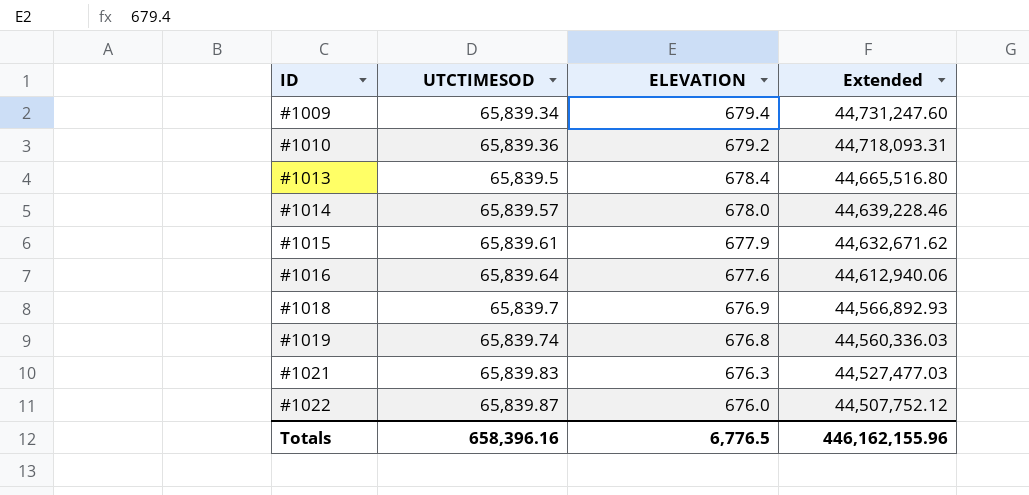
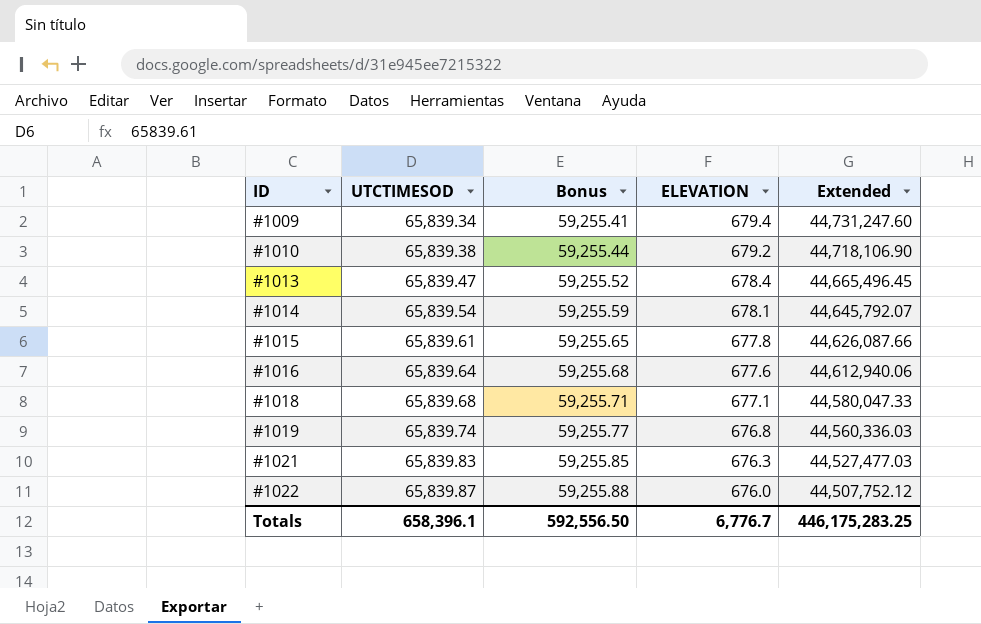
column Bonus | formula: none -> [UTCTIMESOD] * 0.9
#1010 | UTCTIMESOD: 65,839.36 -> 65,839.38
#1010 | Extended: 44,718,093.31 -> 44,718,106.90
#1013 | UTCTIMESOD: 65,839.5 -> 65,839.47
#1013 | Extended: 44,665,516.80 -> 44,665,496.45
#1014 | UTCTIMESOD: 65,839.57 -> 65,839.54
#1014 | ELEVATION: 678.0 -> 678.1
#1014 | Extended: 44,639,228.46 -> 44,645,792.07
#1015 | ELEVATION: 677.9 -> 677.8
#1015 | Extended: 44,632,671.62 -> 44,626,087.66
#1018 | UTCTIMESOD: 65,839.7 -> 65,839.68
#1018 | ELEVATION: 676.9 -> 677.1
#1018 | Extended: 44,566,892.93 -> 44,580,047.33
Totals | UTCTIMESOD: 658,396.16 -> 658,396.1
Totals | ELEVATION: 6,776.5 -> 6,776.7
Totals | Extended: 446,162,155.96 -> 446,175,283.25

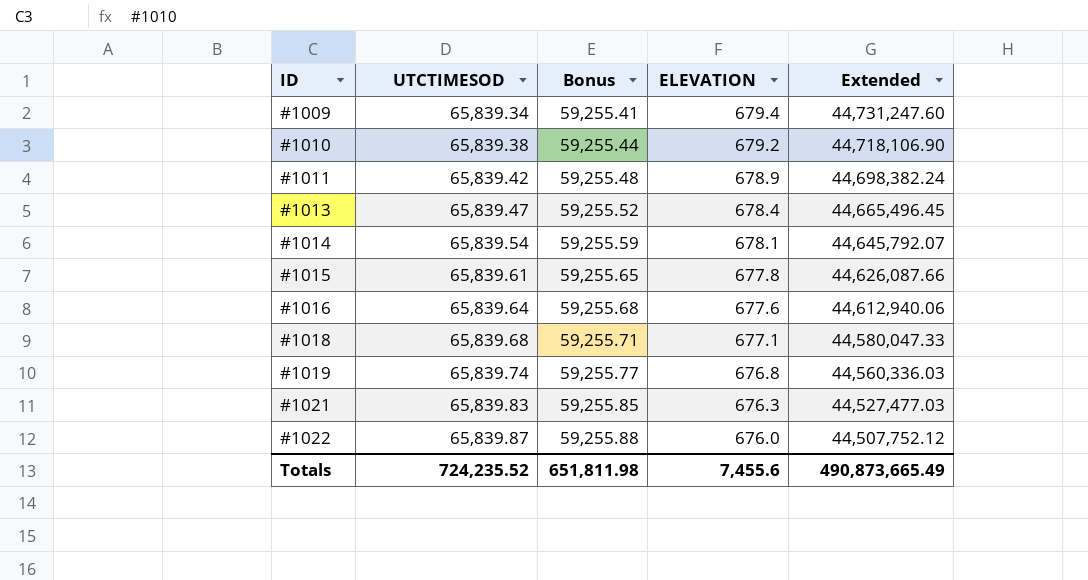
row #1011: none -> 65,839.42 | 59,255.48 | 678.9 | 44,698,382.24
Totals | UTCTIMESOD: 658,396.1 -> 724,235.52
Totals | Bonus: 592,556.50 -> 651,811.98
Totals | ELEVATION: 6,776.7 -> 7,455.6
Totals | Extended: 446,175,283.25 -> 490,873,665.49

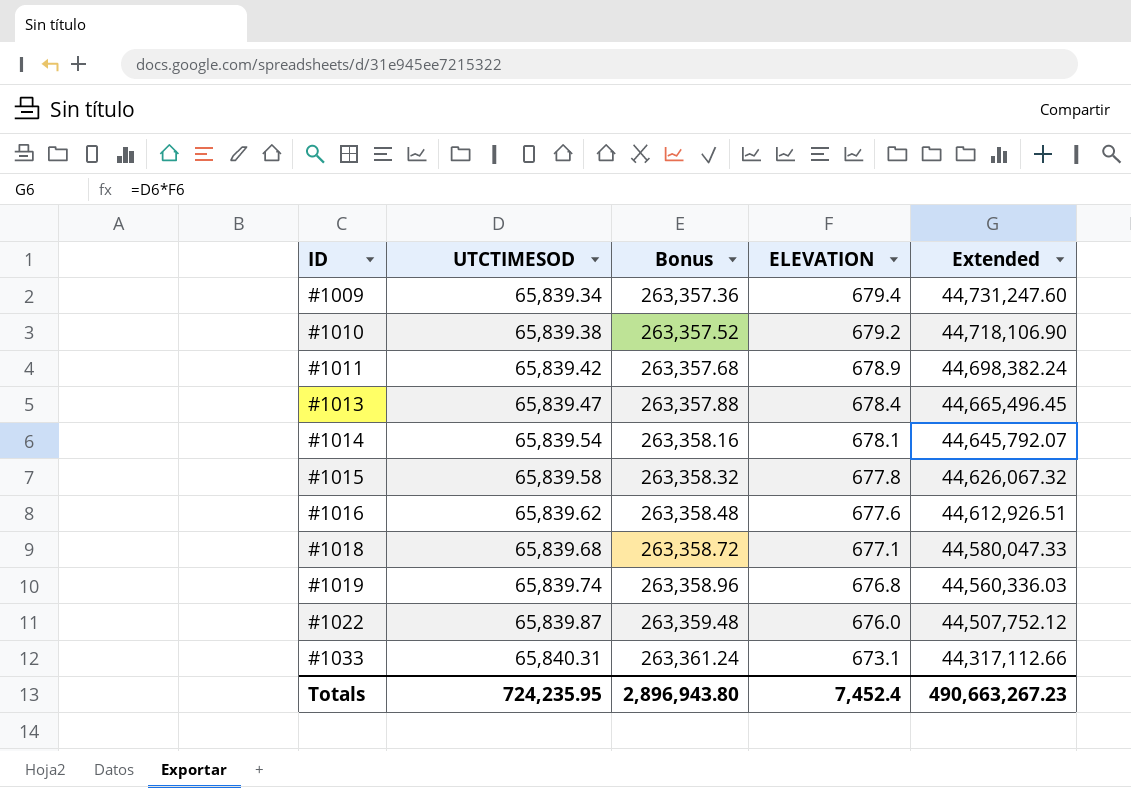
column Bonus | formula: [UTCTIMESOD] * 0.9 -> [UTCTIMESOD] * 4
row #1021: 65,839.83 | 59,255.85 | 676.3 | 44,527,477.03 -> none
#1015 | UTCTIMESOD: 65,839.61 -> 65,839.58
#1015 | Extended: 44,626,087.66 -> 44,626,067.32
#1016 | UTCTIMESOD: 65,839.64 -> 65,839.62
#1016 | Extended: 44,612,940.06 -> 44,612,926.51
row #1033: none -> 65,840.31 | 263,361.24 | 673.1 | 44,317,112.66
Totals | UTCTIMESOD: 724,235.52 -> 724,235.95
Totals | Bonus: 651,811.98 -> 2,896,943.80
Totals | ELEVATION: 7,455.6 -> 7,452.4
Totals | Extended: 490,873,665.49 -> 490,663,267.23

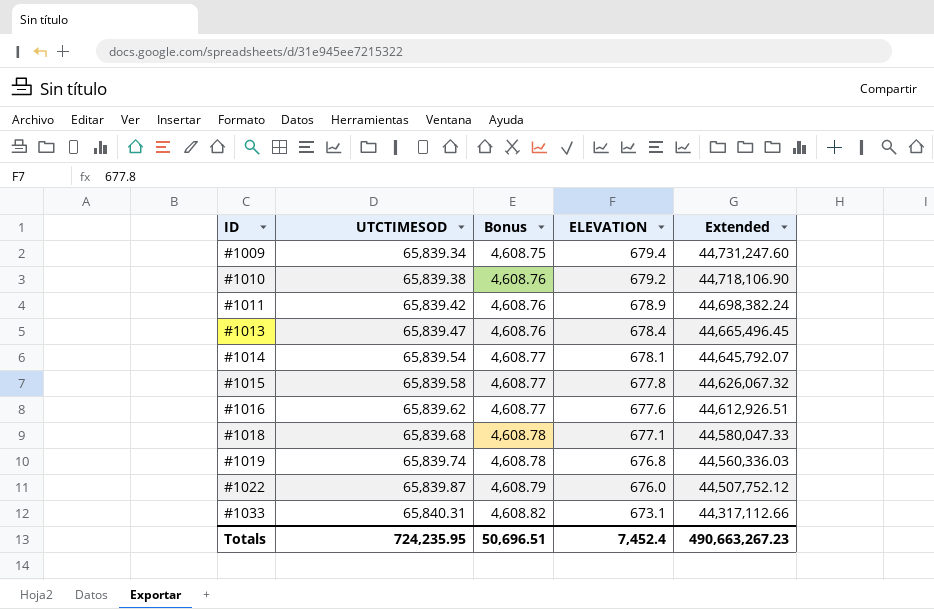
column Bonus | formula: [UTCTIMESOD] * 4 -> [UTCTIMESOD] * 0.07
Totals | Bonus: 2,896,943.80 -> 50,696.51

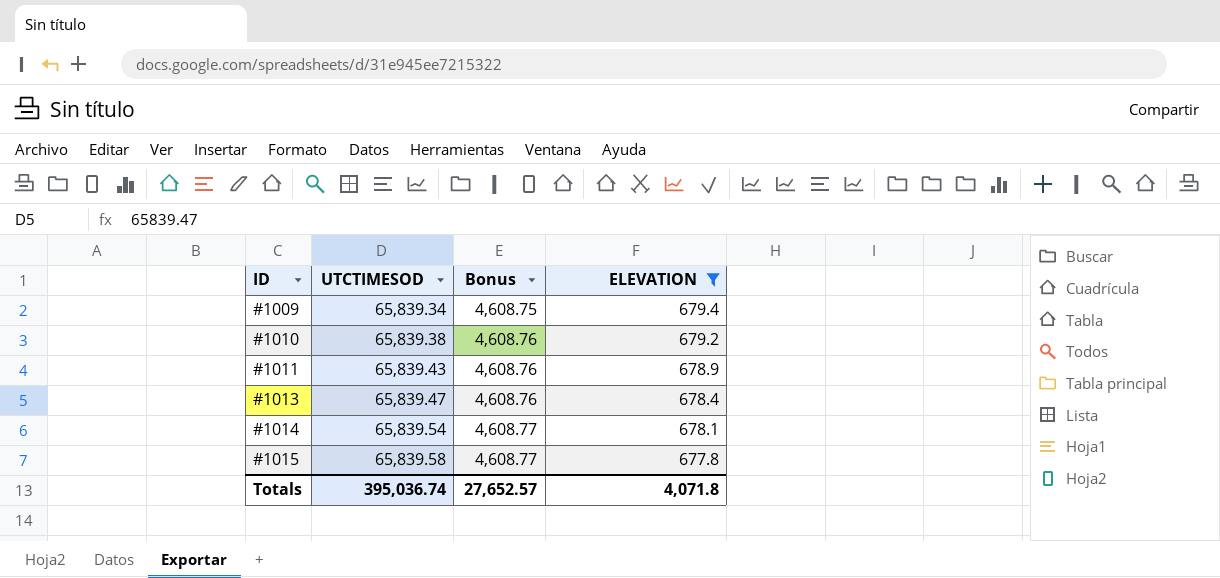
filter: none -> ELEVATION >= 677.8
column Extended | formula: [UTCTIMESOD] * [ELEVATION] -> none
#1011 | UTCTIMESOD: 65,839.42 -> 65,839.43
Totals | UTCTIMESOD: 724,235.95 -> 395,036.74
Totals | Bonus: 50,696.51 -> 27,652.57
Totals | ELEVATION: 7,452.4 -> 4,071.8

